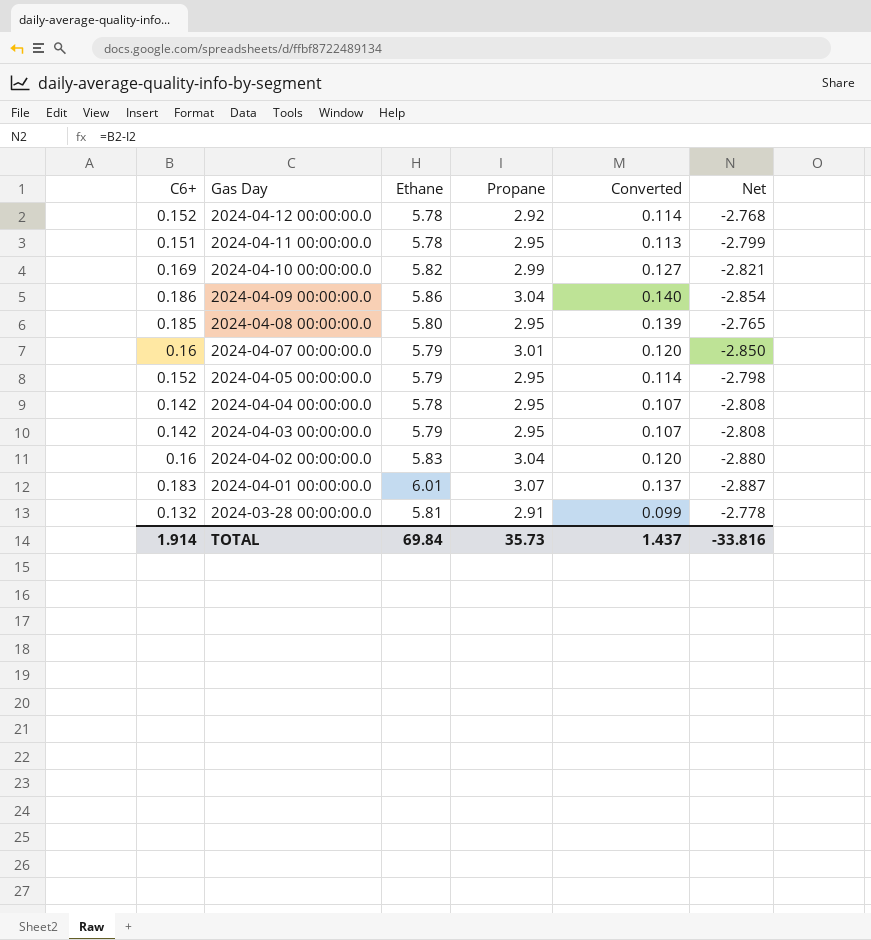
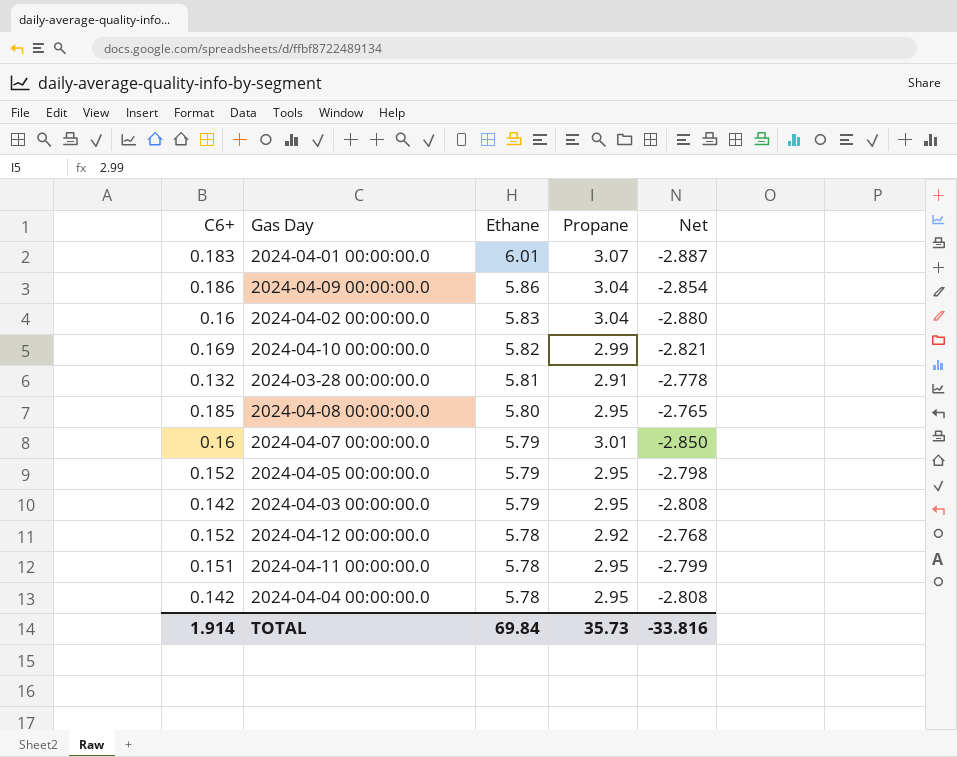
row order: Gas Day descending -> Ethane descending
column Converted | formula: [C6+] * 0.75 -> none

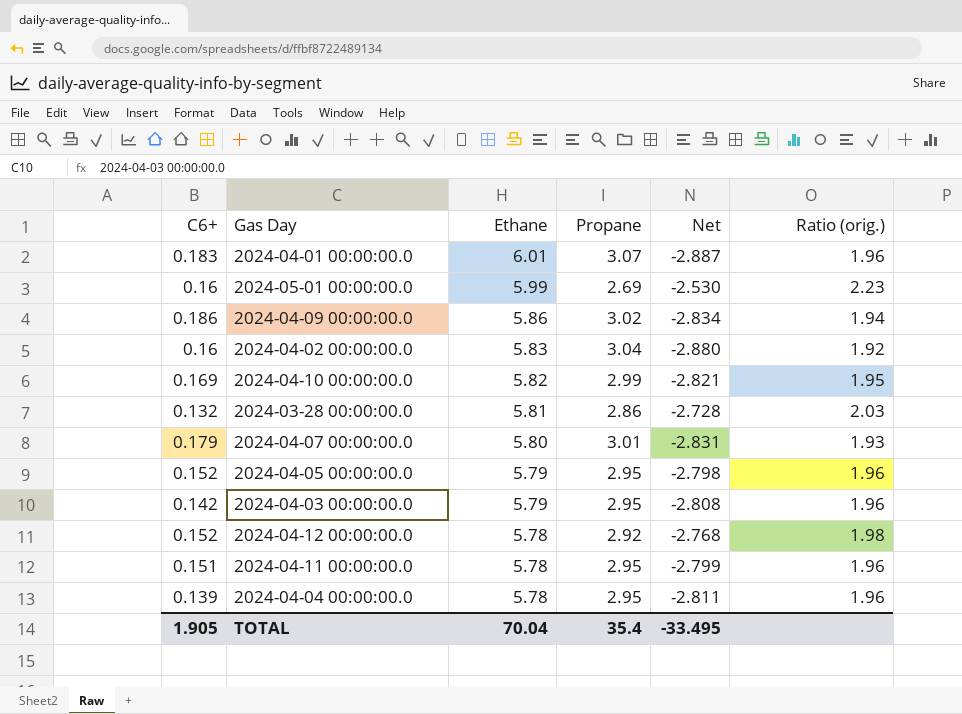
column Ratio (orig.) | formula: none -> [Ethane] / [Propane]
row 2024-04-08 00:00:00.0: 0.185 | 5.80 | 2.95 | -2.765 -> none
row 2024-05-01 00:00:00.0: none -> 0.16 | 5.99 | 2.69 | -2.530 | 2.23
2024-04-09 00:00:00.0 | Propane: 3.04 -> 3.02
2024-04-09 00:00:00.0 | Net: -2.854 -> -2.834
2024-03-28 00:00:00.0 | Propane: 2.91 -> 2.86
2024-03-28 00:00:00.0 | Net: -2.778 -> -2.728
2024-04-07 00:00:00.0 | C6+: 0.16 -> 0.179
2024-04-07 00:00:00.0 | Ethane: 5.79 -> 5.80
2024-04-07 00:00:00.0 | Net: -2.850 -> -2.831
2024-04-04 00:00:00.0 | C6+: 0.142 -> 0.139
2024-04-04 00:00:00.0 | Net: -2.808 -> -2.811
TOTAL | C6+: 1.914 -> 1.905
TOTAL | Ethane: 69.84 -> 70.04
TOTAL | Propane: 35.73 -> 35.4
TOTAL | Net: -33.816 -> -33.495

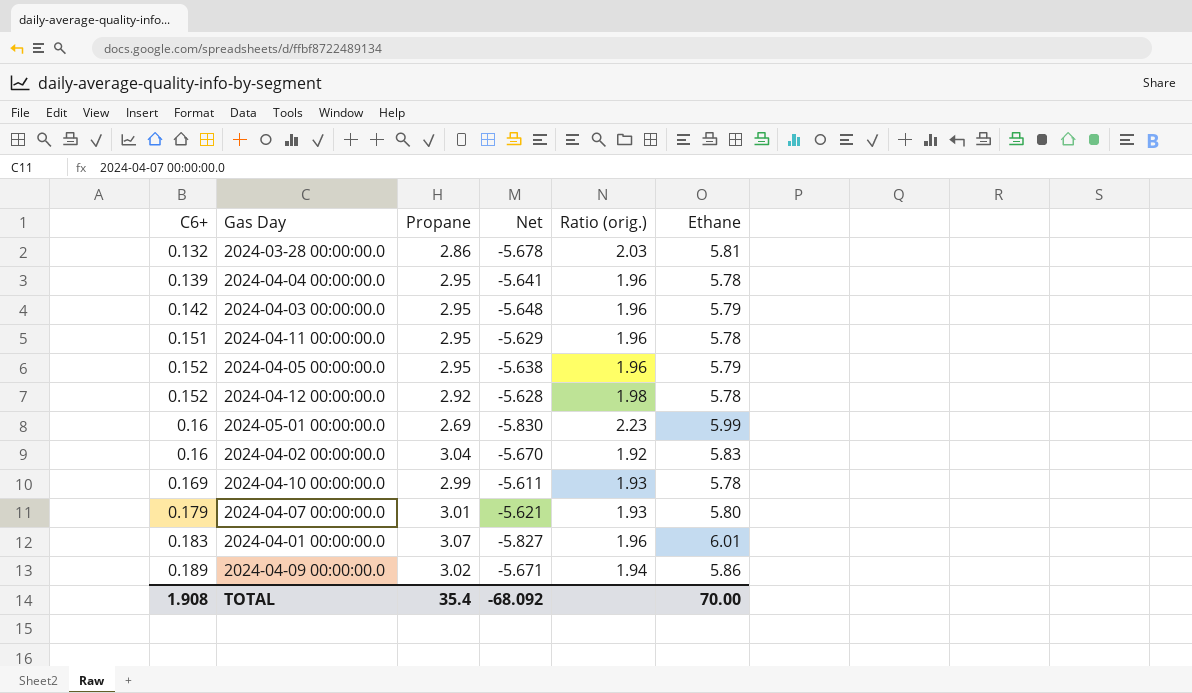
row order: Ethane descending -> C6+ ascending
column Net | formula: [C6+] - [Propane] -> [C6+] - [Ethane]
column Ethane | position: 3 -> 6
2024-04-10 00:00:00.0 | Ratio (orig.): 1.95 -> 1.93
2024-04-10 00:00:00.0 | Ethane: 5.82 -> 5.78
2024-04-09 00:00:00.0 | C6+: 0.186 -> 0.189
TOTAL | C6+: 1.905 -> 1.908
TOTAL | Net: -33.495 -> -68.092
TOTAL | Ethane: 70.04 -> 70.00

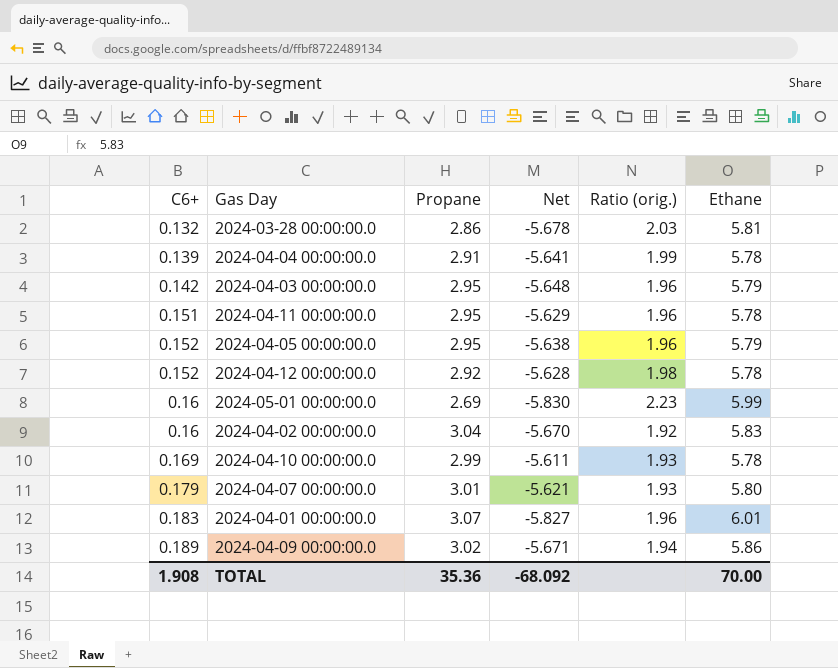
2024-04-04 00:00:00.0 | Propane: 2.95 -> 2.91
2024-04-04 00:00:00.0 | Ratio (orig.): 1.96 -> 1.99
TOTAL | Propane: 35.4 -> 35.36

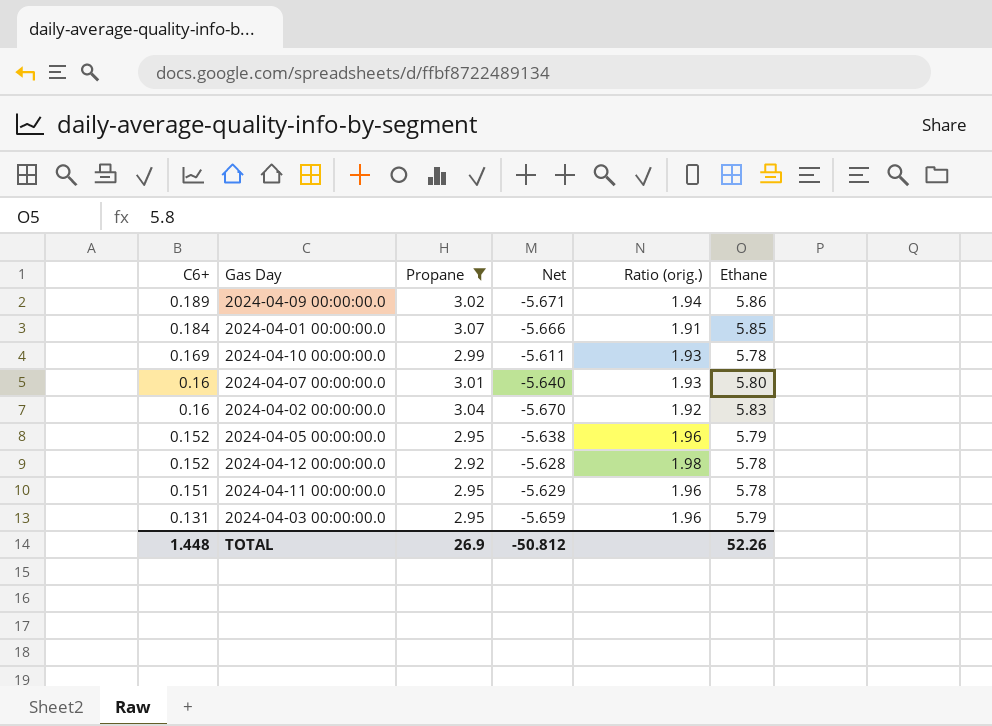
filter: none -> Propane >= 2.92
row order: C6+ ascending -> C6+ descending
2024-04-01 00:00:00.0 | C6+: 0.183 -> 0.184
2024-04-01 00:00:00.0 | Net: -5.827 -> -5.666
2024-04-01 00:00:00.0 | Ratio (orig.): 1.96 -> 1.91
2024-04-01 00:00:00.0 | Ethane: 6.01 -> 5.85
2024-04-07 00:00:00.0 | C6+: 0.179 -> 0.16
2024-04-07 00:00:00.0 | Net: -5.621 -> -5.640
2024-04-03 00:00:00.0 | C6+: 0.142 -> 0.131
2024-04-03 00:00:00.0 | Net: -5.648 -> -5.659
TOTAL | C6+: 1.908 -> 1.448
TOTAL | Propane: 35.36 -> 26.9
TOTAL | Net: -68.092 -> -50.812
TOTAL | Ethane: 70.00 -> 52.26

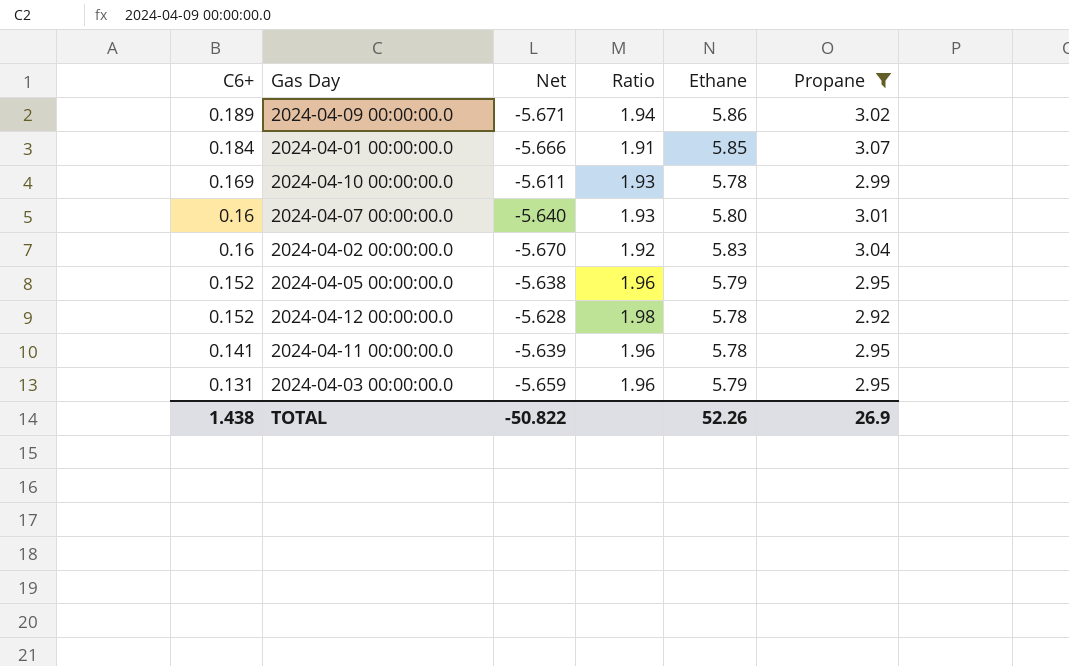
column name: Ratio (orig.) -> Ratio
column Propane | position: 3 -> 6
2024-04-11 00:00:00.0 | C6+: 0.151 -> 0.141
2024-04-11 00:00:00.0 | Net: -5.629 -> -5.639
TOTAL | C6+: 1.448 -> 1.438
TOTAL | Net: -50.812 -> -50.822

